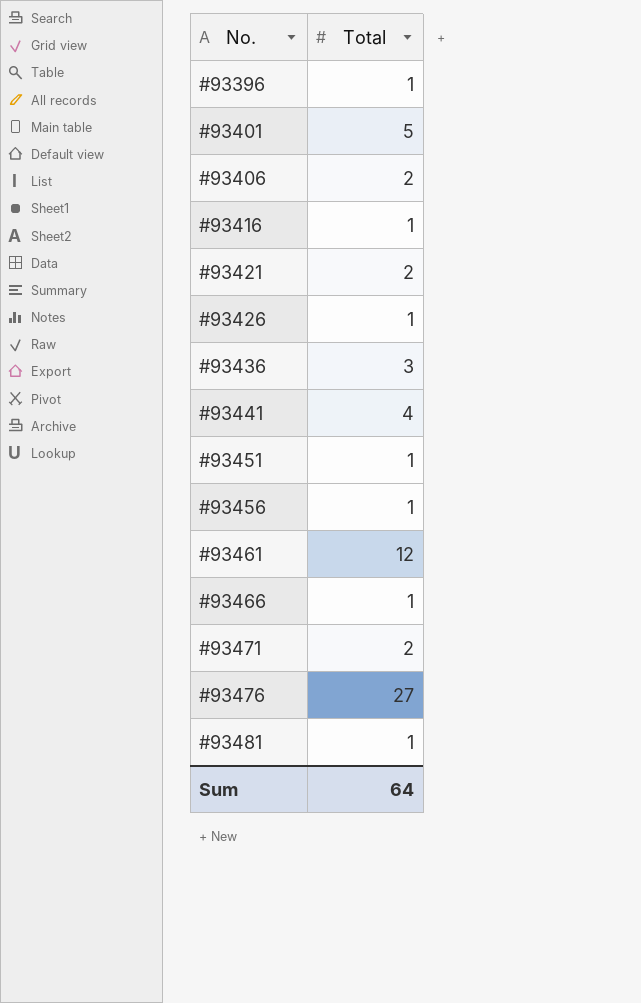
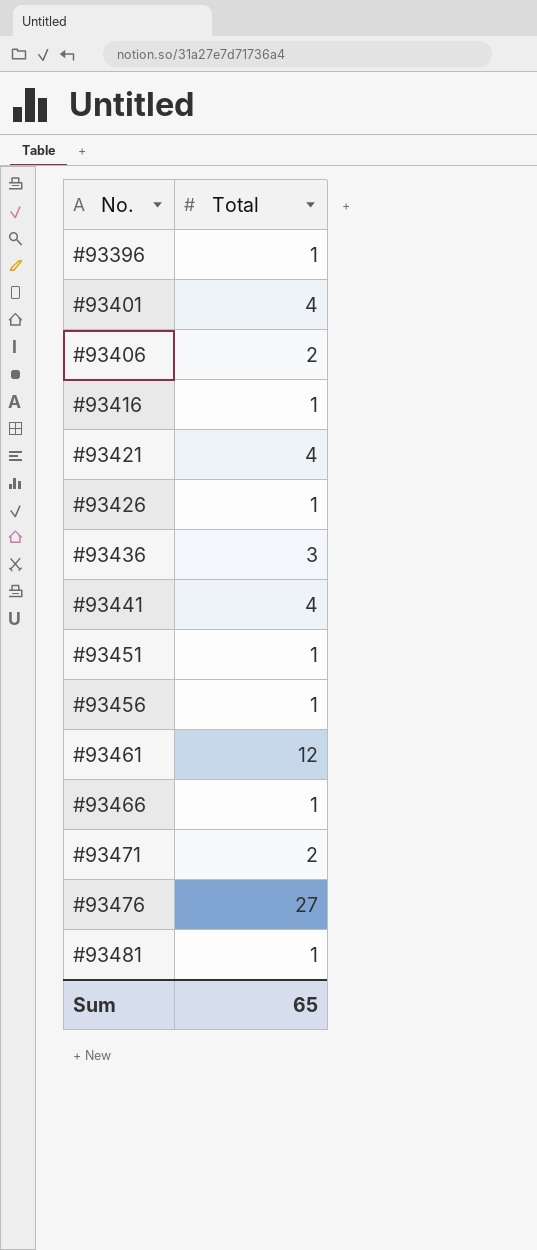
#93401 | Total: 5 -> 4
#93421 | Total: 2 -> 4
Sum | Total: 64 -> 65

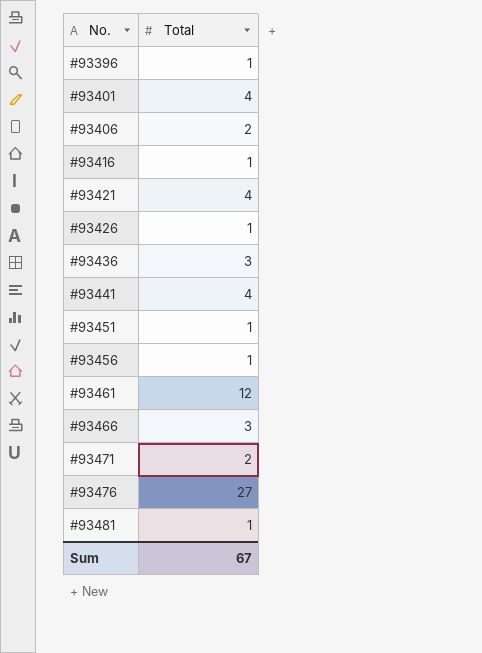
#93466 | Total: 1 -> 3
Sum | Total: 65 -> 67

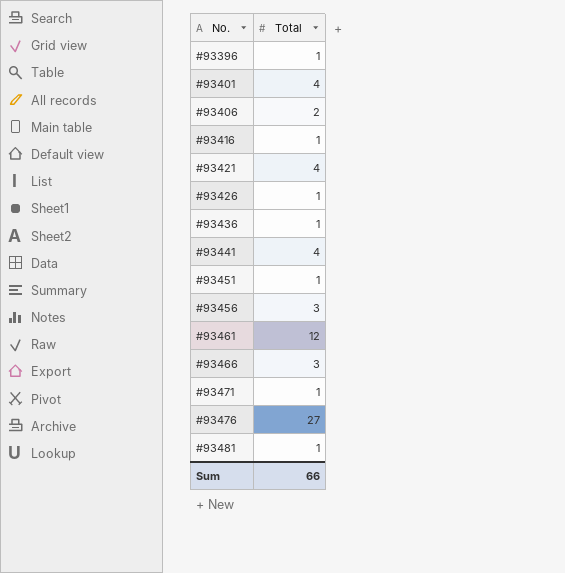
#93436 | Total: 3 -> 1
#93456 | Total: 1 -> 3
#93471 | Total: 2 -> 1
Sum | Total: 67 -> 66

